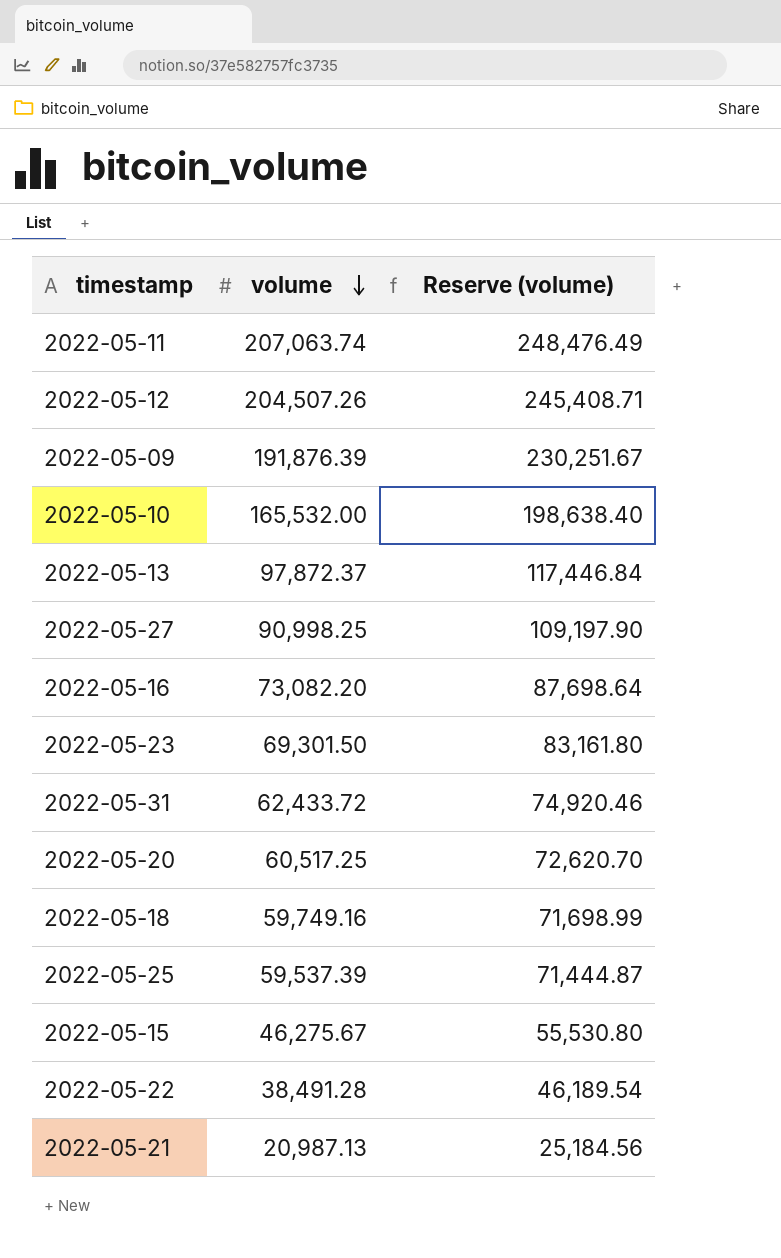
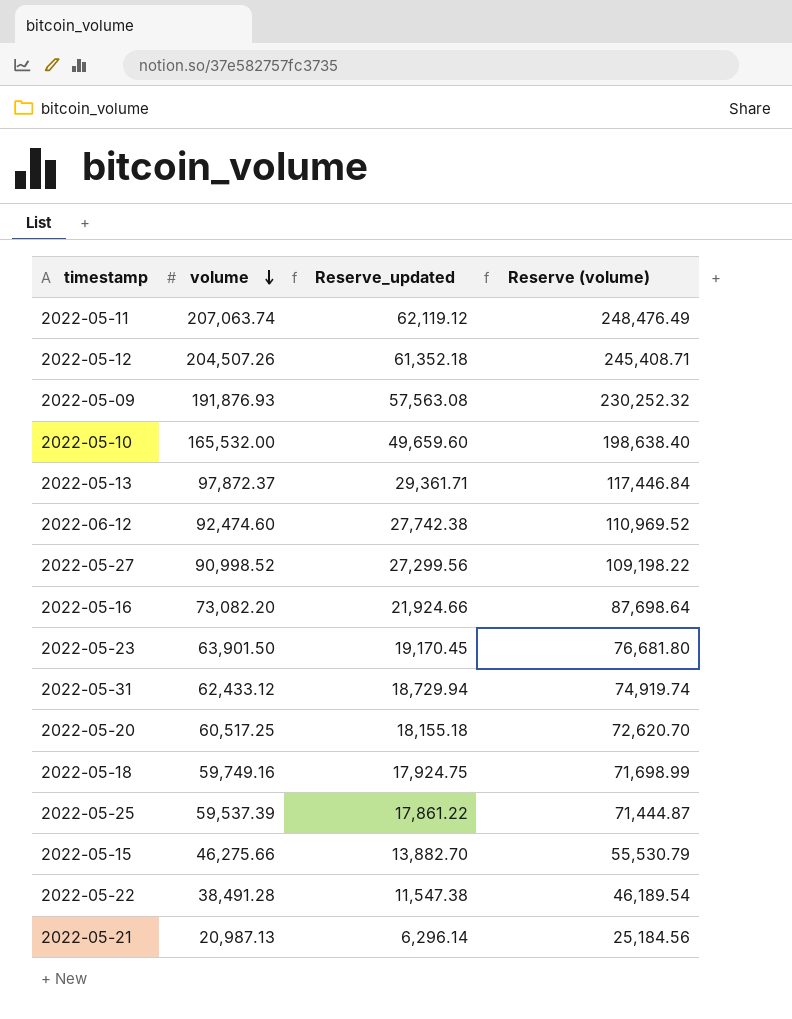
column Reserve_updated | formula: none -> [volume] * 0.3
2022-05-09 | volume: 191,876.39 -> 191,876.93
2022-05-09 | Reserve (volume): 230,251.67 -> 230,252.32
row 2022-06-12: none -> 92,474.60 | 27,742.38 | 110,969.52
2022-05-27 | volume: 90,998.25 -> 90,998.52
2022-05-27 | Reserve (volume): 109,197.90 -> 109,198.22
2022-05-23 | volume: 69,301.50 -> 63,901.50
2022-05-23 | Reserve (volume): 83,161.80 -> 76,681.80
2022-05-31 | volume: 62,433.72 -> 62,433.12
2022-05-31 | Reserve (volume): 74,920.46 -> 74,919.74
2022-05-15 | volume: 46,275.67 -> 46,275.66
2022-05-15 | Reserve (volume): 55,530.80 -> 55,530.79

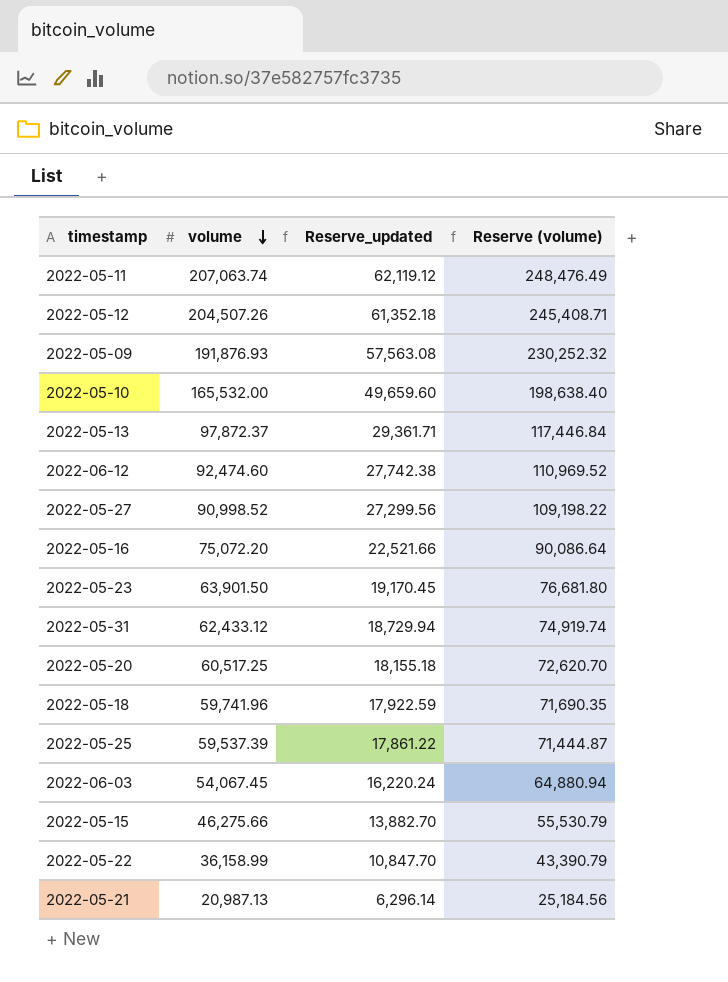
2022-05-16 | volume: 73,082.20 -> 75,072.20
2022-05-16 | Reserve_updated: 21,924.66 -> 22,521.66
2022-05-16 | Reserve (volume): 87,698.64 -> 90,086.64
2022-05-18 | volume: 59,749.16 -> 59,741.96
2022-05-18 | Reserve_updated: 17,924.75 -> 17,922.59
2022-05-18 | Reserve (volume): 71,698.99 -> 71,690.35
row 2022-06-03: none -> 54,067.45 | 16,220.24 | 64,880.94
2022-05-22 | volume: 38,491.28 -> 36,158.99
2022-05-22 | Reserve_updated: 11,547.38 -> 10,847.70
2022-05-22 | Reserve (volume): 46,189.54 -> 43,390.79

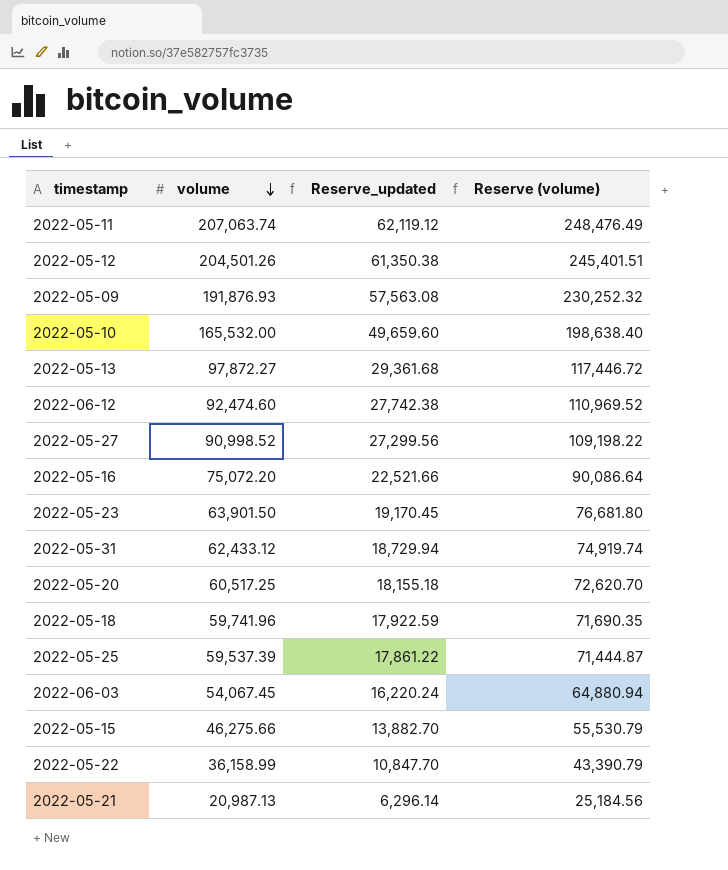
2022-05-12 | volume: 204,507.26 -> 204,501.26
2022-05-12 | Reserve_updated: 61,352.18 -> 61,350.38
2022-05-12 | Reserve (volume): 245,408.71 -> 245,401.51
2022-05-13 | volume: 97,872.37 -> 97,872.27
2022-05-13 | Reserve_updated: 29,361.71 -> 29,361.68
2022-05-13 | Reserve (volume): 117,446.84 -> 117,446.72

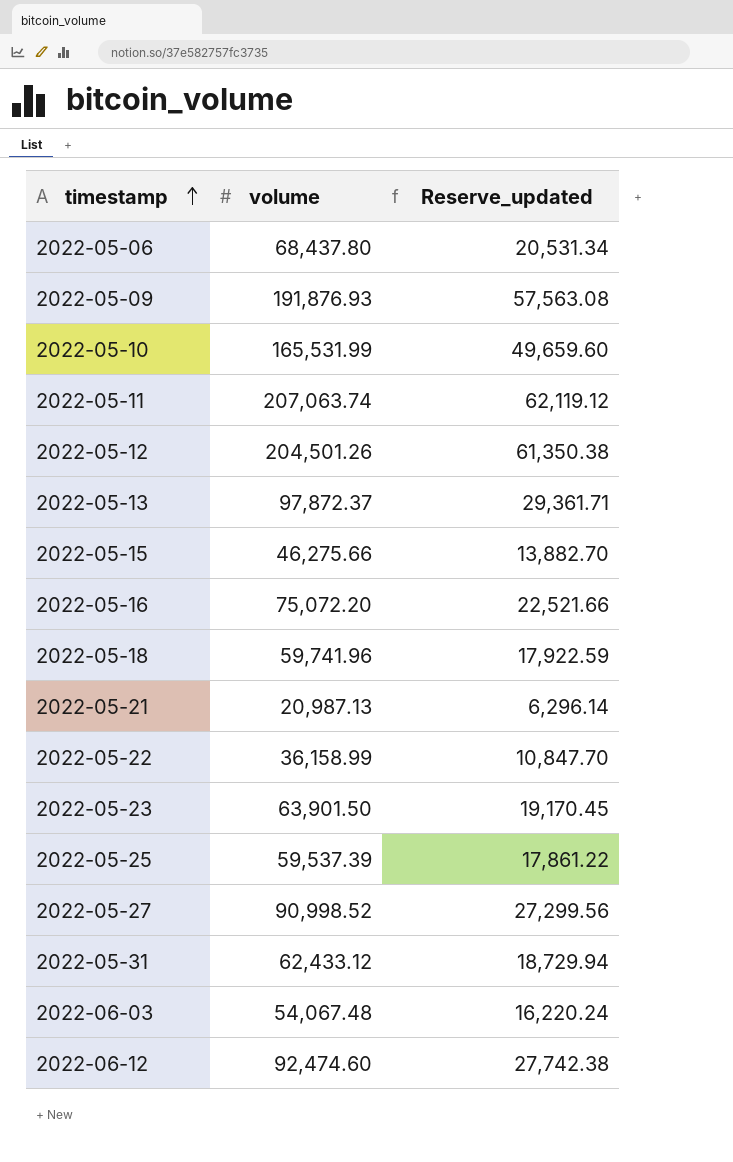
row order: volume descending -> timestamp ascending
column Reserve (volume) | formula: [volume] * 1.2 -> none
row 2022-05-20: 60,517.25 | 18,155.18 | 72,620.70 -> none
row 2022-05-06: none -> 68,437.80 | 20,531.34
2022-05-10 | volume: 165,532.00 -> 165,531.99
2022-05-13 | volume: 97,872.27 -> 97,872.37
2022-05-13 | Reserve_updated: 29,361.68 -> 29,361.71
2022-06-03 | volume: 54,067.45 -> 54,067.48

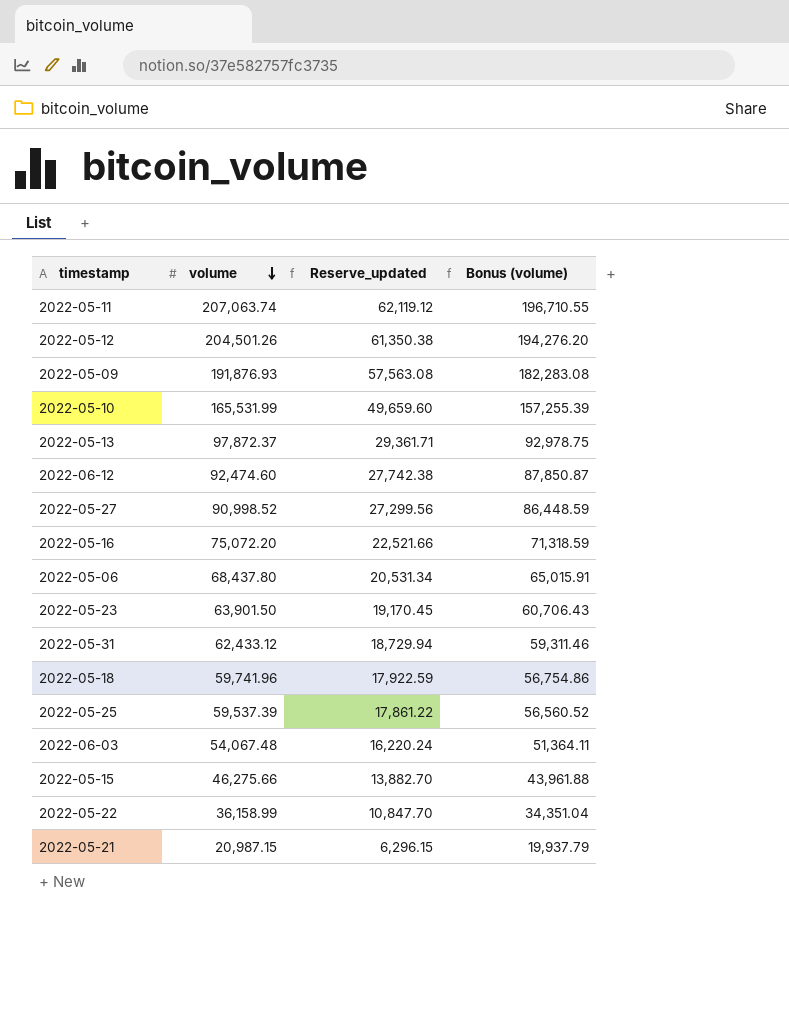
row order: timestamp ascending -> volume descending
column Bonus (volume) | formula: none -> [volume] * 0.95
2022-05-21 | volume: 20,987.13 -> 20,987.15
2022-05-21 | Reserve_updated: 6,296.14 -> 6,296.15

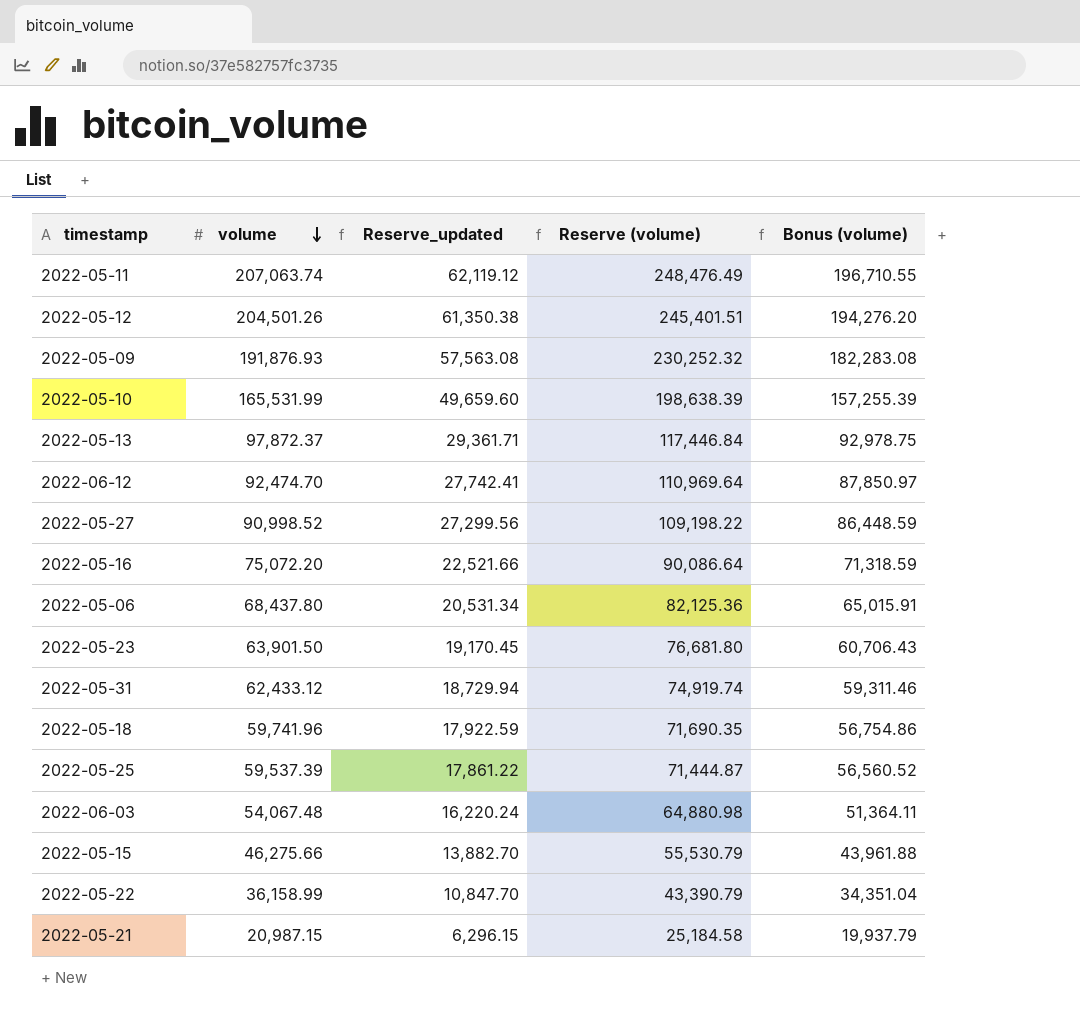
column Reserve (volume) | formula: none -> [volume] * 1.2
2022-06-12 | volume: 92,474.60 -> 92,474.70
2022-06-12 | Reserve_updated: 27,742.38 -> 27,742.41
2022-06-12 | Bonus (volume): 87,850.87 -> 87,850.97

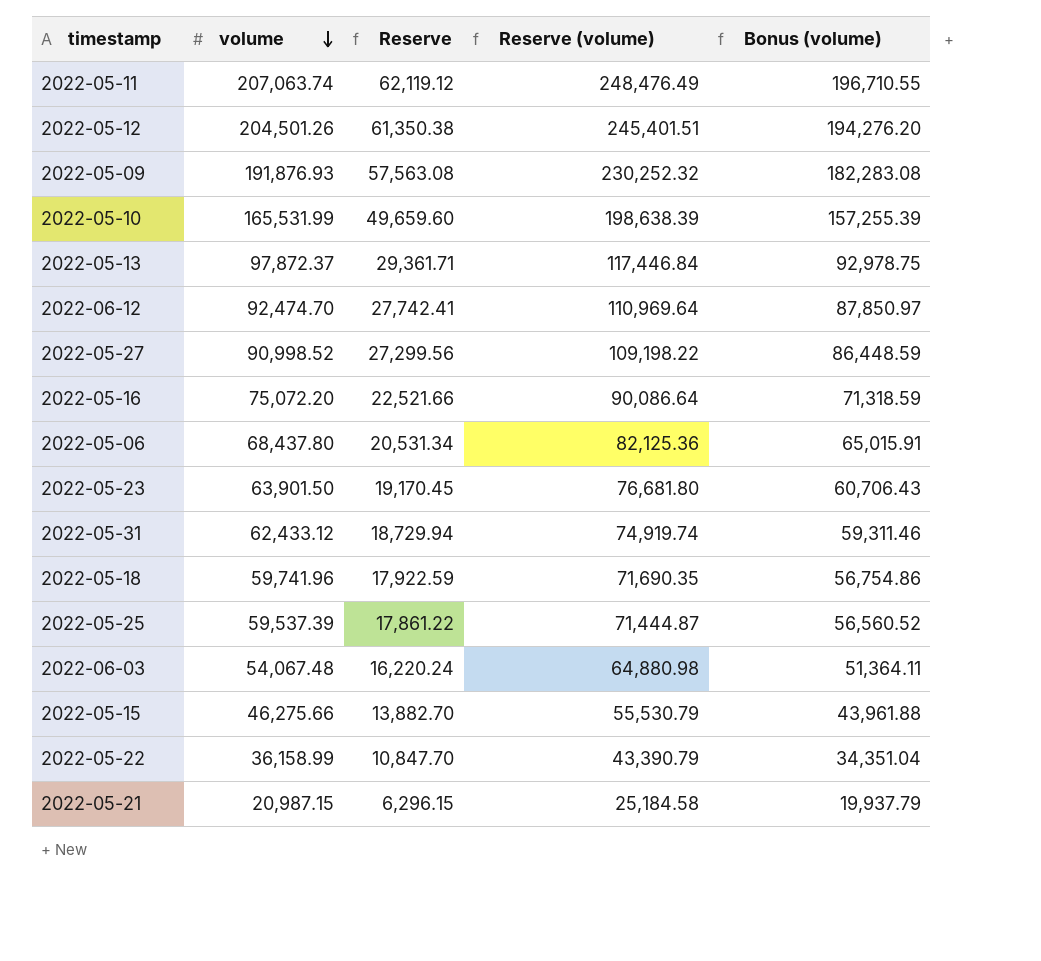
column name: Reserve_updated -> Reserve

